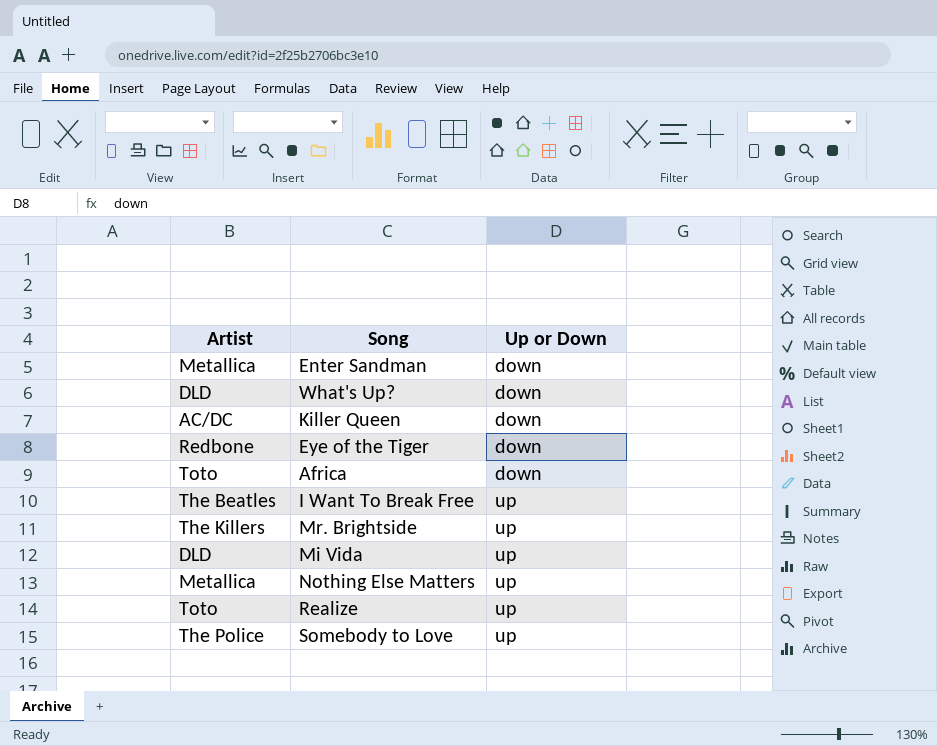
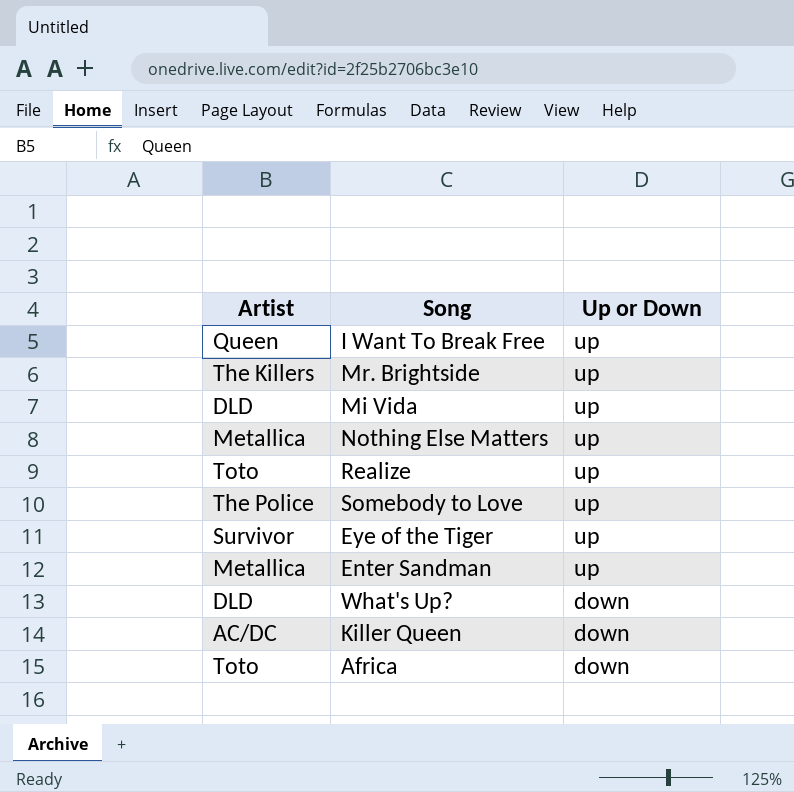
row order: Up or Down ascending -> Up or Down descending
I Want To Break Free | Artist: The Beatles -> Queen
Eye of the Tiger | Artist: Redbone -> Survivor
Eye of the Tiger | Up or Down: down -> up
Enter Sandman | Up or Down: down -> up

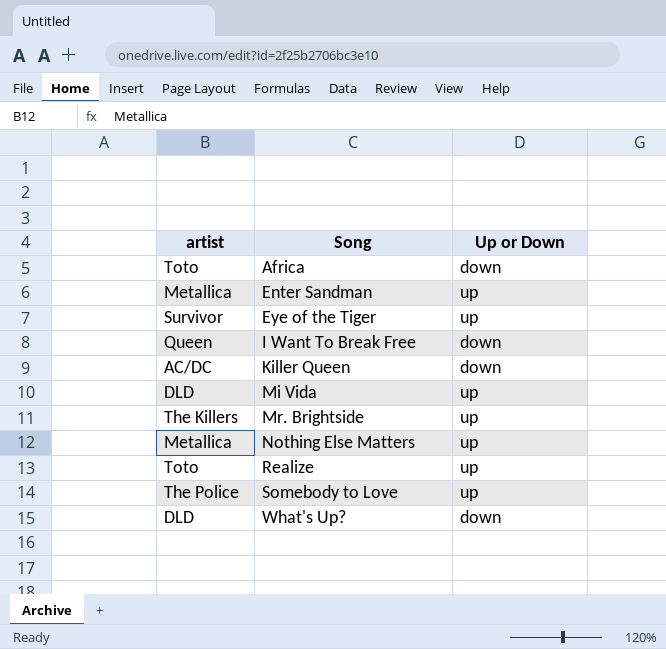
row order: Up or Down descending -> Song ascending
column name: Artist -> artist
I Want To Break Free | Up or Down: up -> down

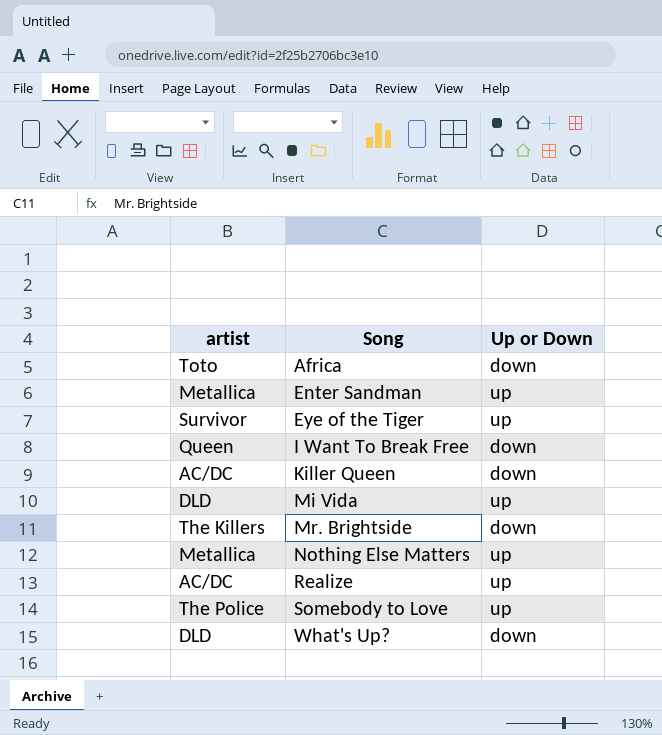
Mr. Brightside | Up or Down: up -> down
Realize | artist: Toto -> AC/DC

